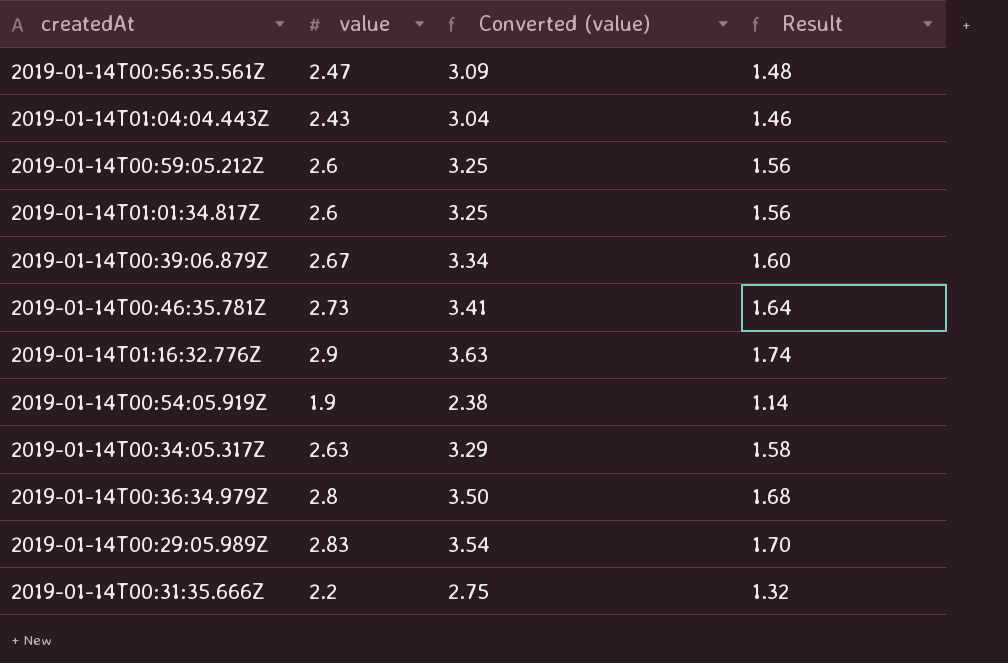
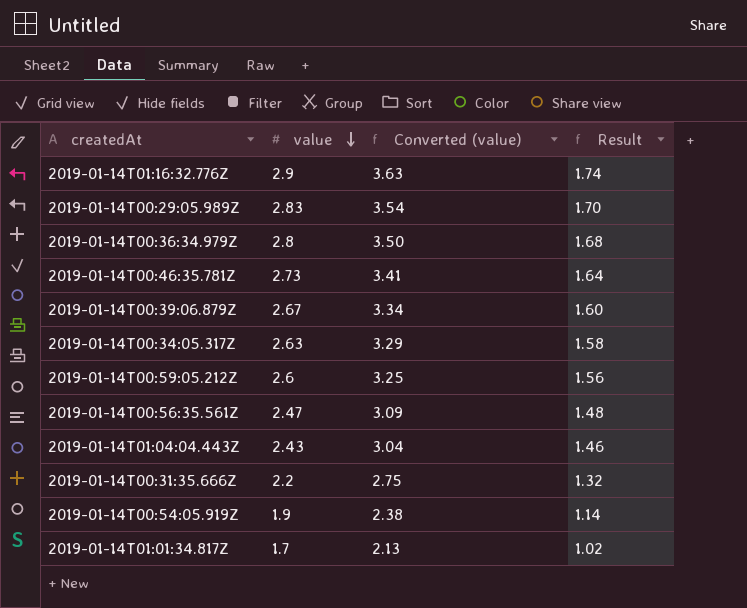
row order: none -> value descending
2019-01-14T01:01:34.817Z | value: 2.6 -> 1.7
2019-01-14T01:01:34.817Z | Converted (value): 3.25 -> 2.13
2019-01-14T01:01:34.817Z | Result: 1.56 -> 1.02

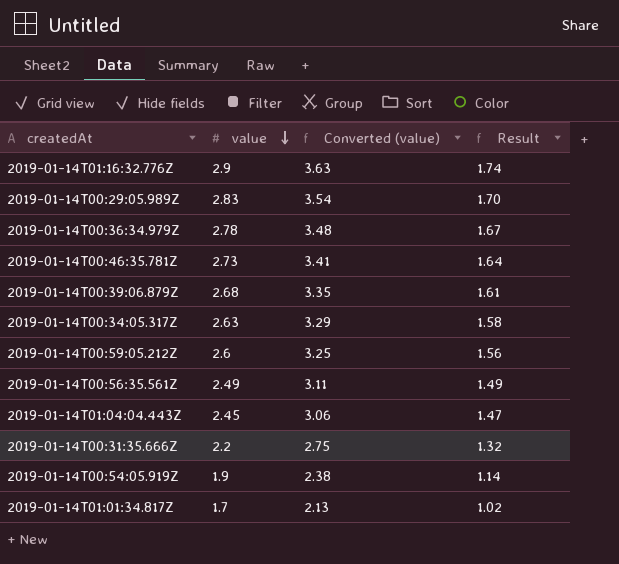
2019-01-14T00:36:34.979Z | value: 2.8 -> 2.78
2019-01-14T00:36:34.979Z | Converted (value): 3.50 -> 3.48
2019-01-14T00:36:34.979Z | Result: 1.68 -> 1.67
2019-01-14T00:39:06.879Z | value: 2.67 -> 2.68
2019-01-14T00:39:06.879Z | Converted (value): 3.34 -> 3.35
2019-01-14T00:39:06.879Z | Result: 1.60 -> 1.61
2019-01-14T00:56:35.561Z | value: 2.47 -> 2.49
2019-01-14T00:56:35.561Z | Converted (value): 3.09 -> 3.11
2019-01-14T00:56:35.561Z | Result: 1.48 -> 1.49
2019-01-14T01:04:04.443Z | value: 2.43 -> 2.45
2019-01-14T01:04:04.443Z | Converted (value): 3.04 -> 3.06
2019-01-14T01:04:04.443Z | Result: 1.46 -> 1.47

